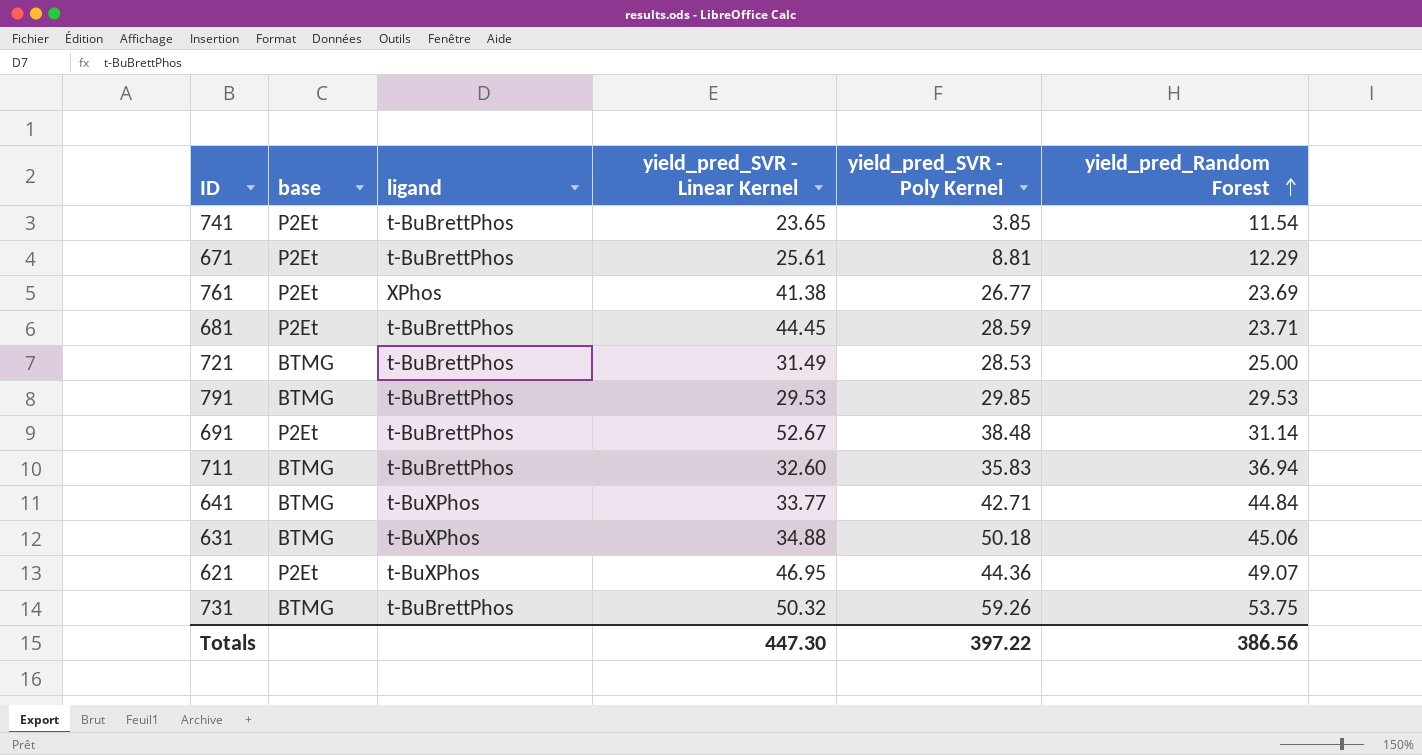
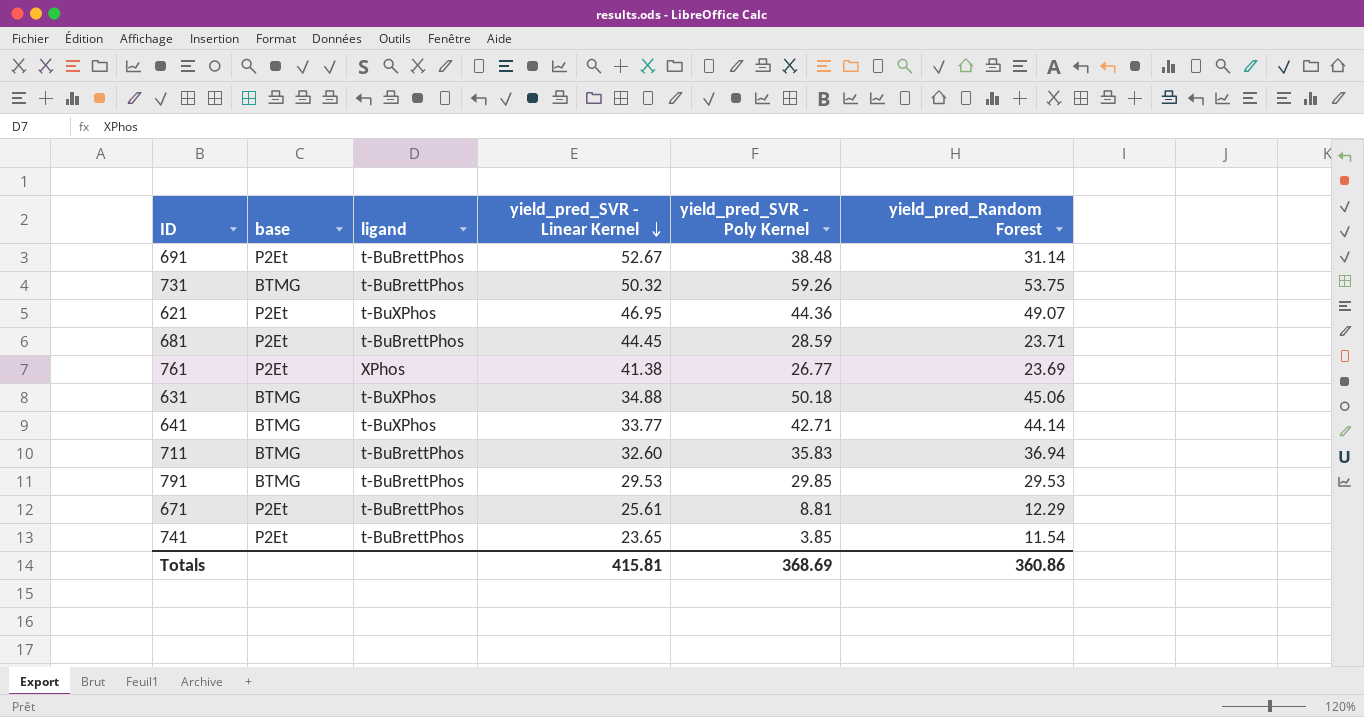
row order: yield_pred_Random Forest ascending -> yield_pred_SVR - Linear Kernel descending
row 721: BTMG | t-BuBrettPhos | 31.49 | 28.53 | 25.00 -> none
641 | yield_pred_Random Forest: 44.84 -> 44.14
Totals | yield_pred_SVR - Linear Kernel: 447.30 -> 415.81
Totals | yield_pred_SVR - Poly Kernel: 397.22 -> 368.69
Totals | yield_pred_Random Forest: 386.56 -> 360.86

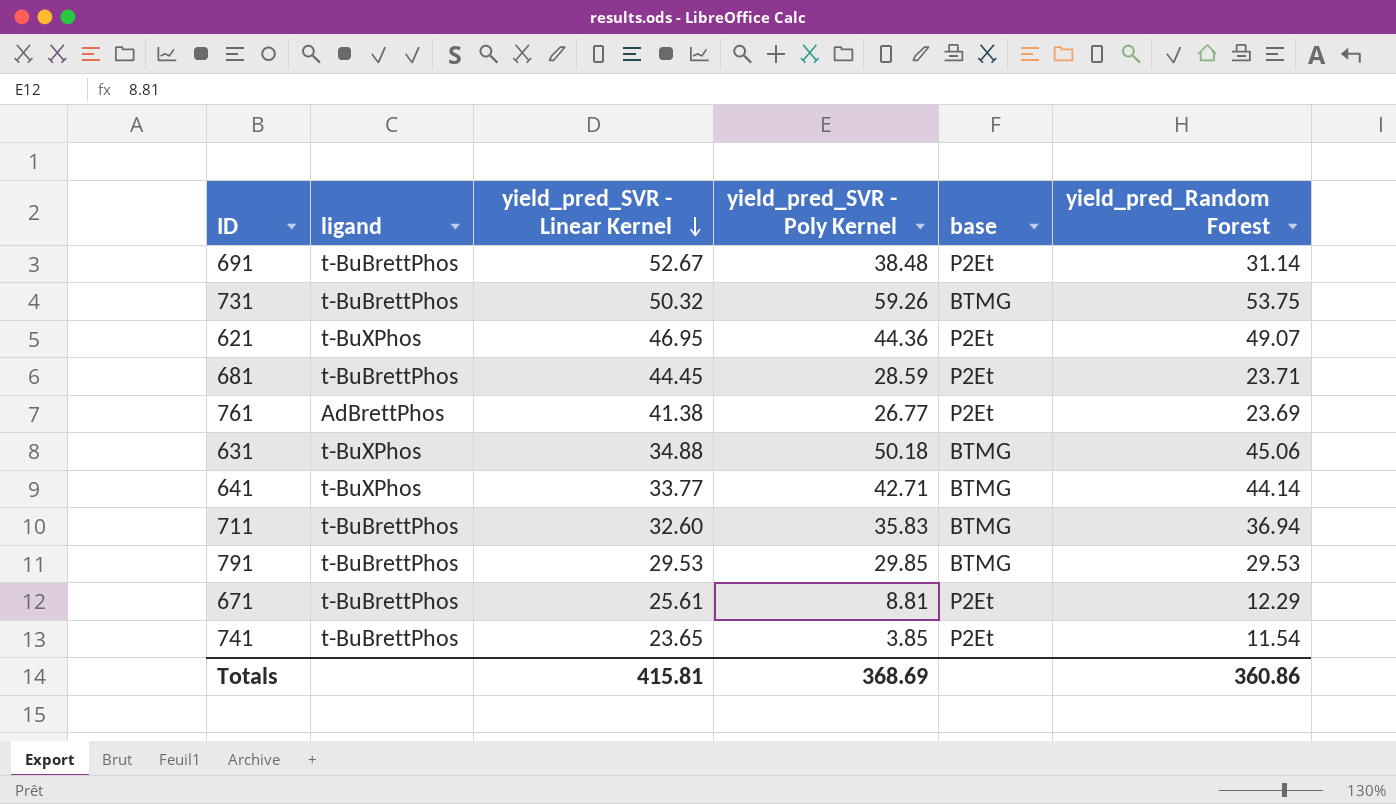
column base | position: 2 -> 5
761 | ligand: XPhos -> AdBrettPhos

